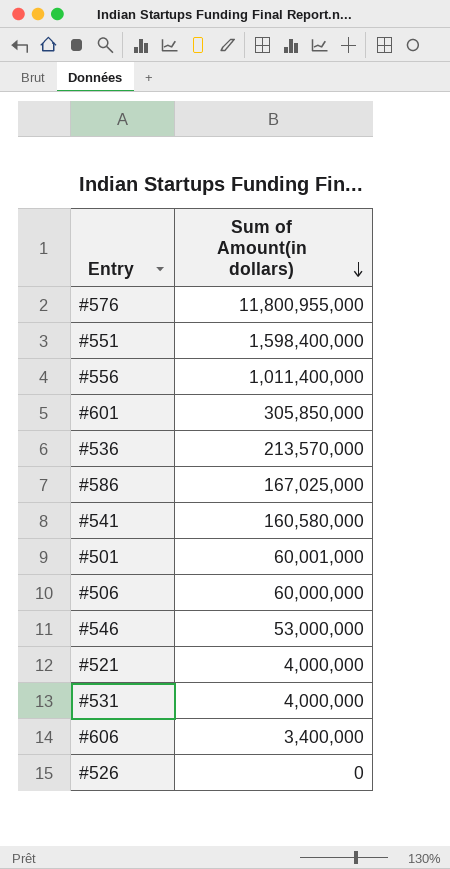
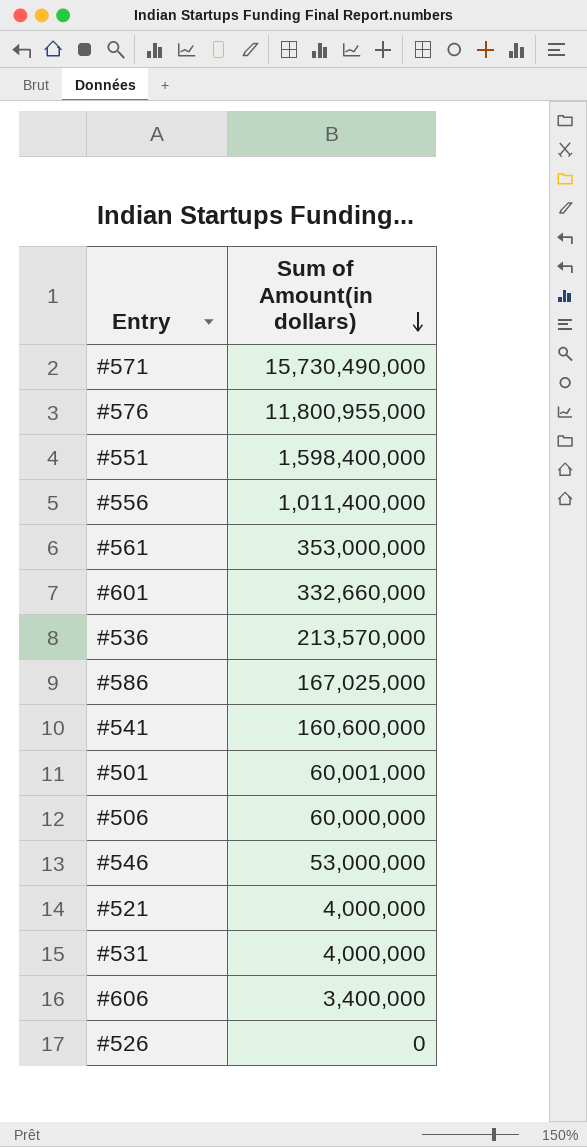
row #571: none -> 15,730,490,000
row #561: none -> 353,000,000
#601 | Sum of Amount(in dollars): 305,850,000 -> 332,660,000
#541 | Sum of Amount(in dollars): 160,580,000 -> 160,600,000

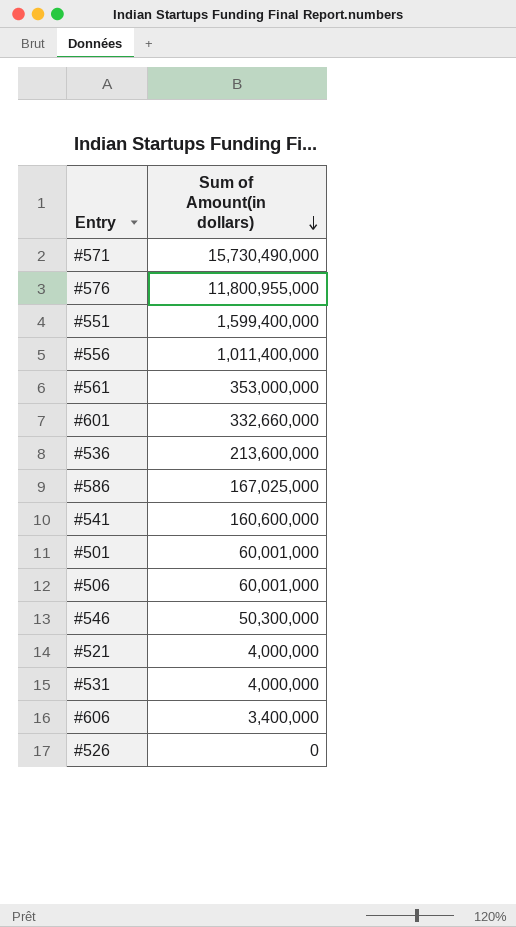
#551 | Sum of Amount(in dollars): 1,598,400,000 -> 1,599,400,000
#536 | Sum of Amount(in dollars): 213,570,000 -> 213,600,000
#506 | Sum of Amount(in dollars): 60,000,000 -> 60,001,000
#546 | Sum of Amount(in dollars): 53,000,000 -> 50,300,000

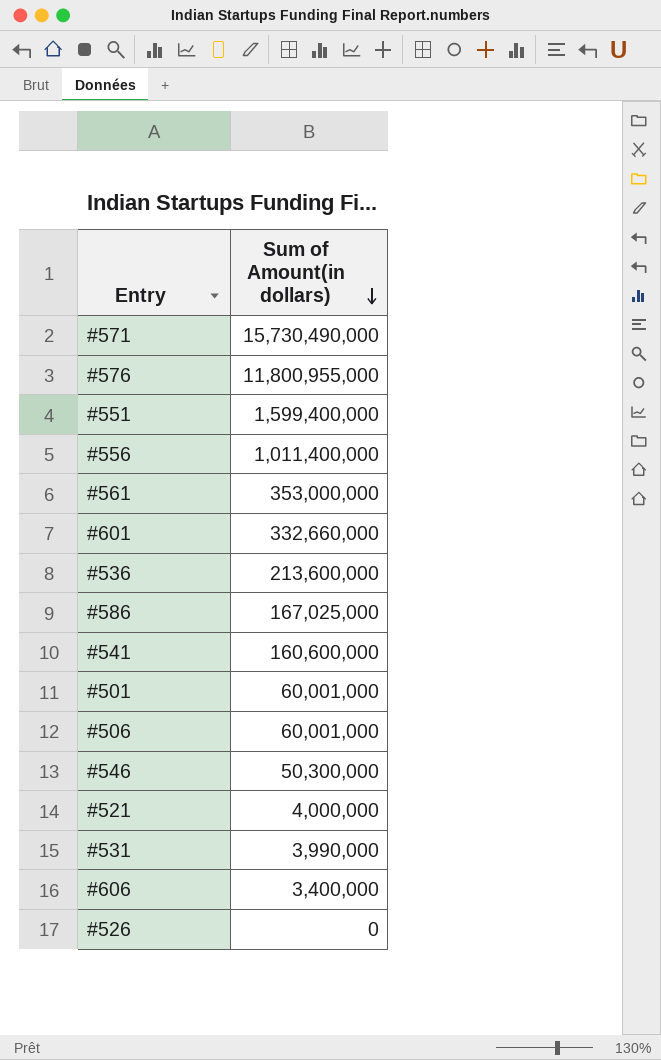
#531 | Sum of Amount(in dollars): 4,000,000 -> 3,990,000

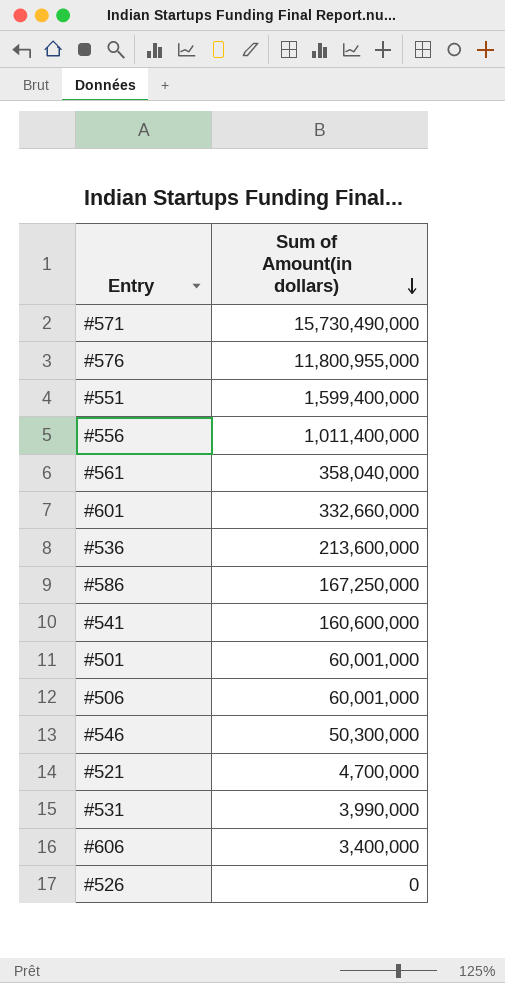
#561 | Sum of Amount(in dollars): 353,000,000 -> 358,040,000
#586 | Sum of Amount(in dollars): 167,025,000 -> 167,250,000
#521 | Sum of Amount(in dollars): 4,000,000 -> 4,700,000

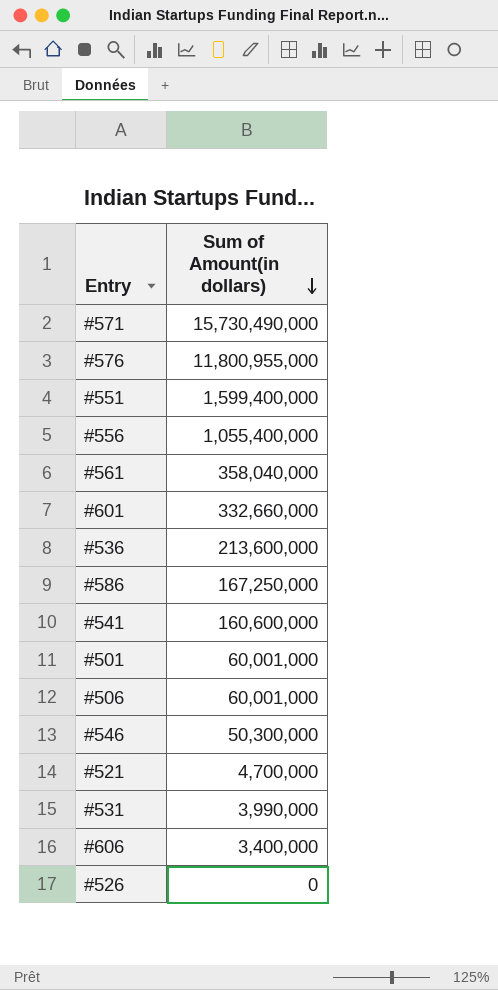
#556 | Sum of Amount(in dollars): 1,011,400,000 -> 1,055,400,000

